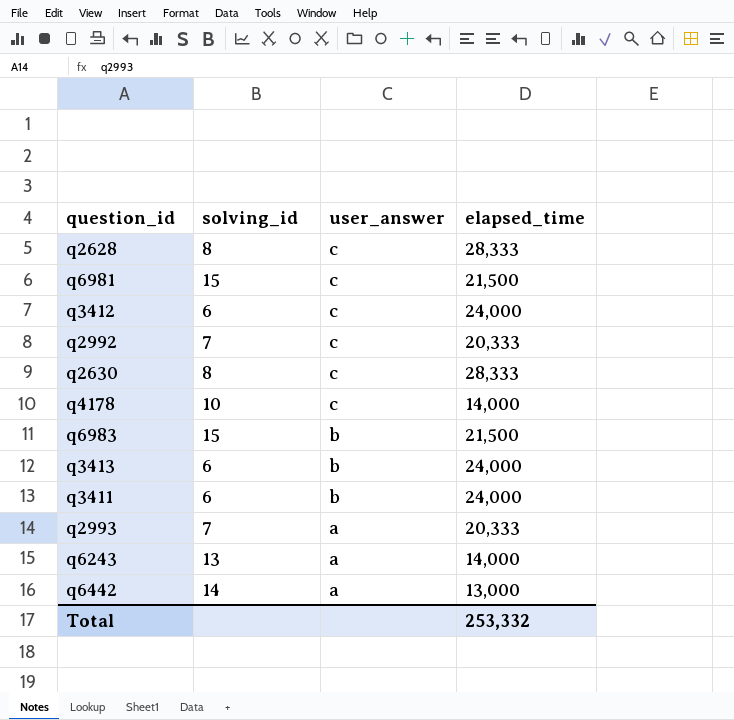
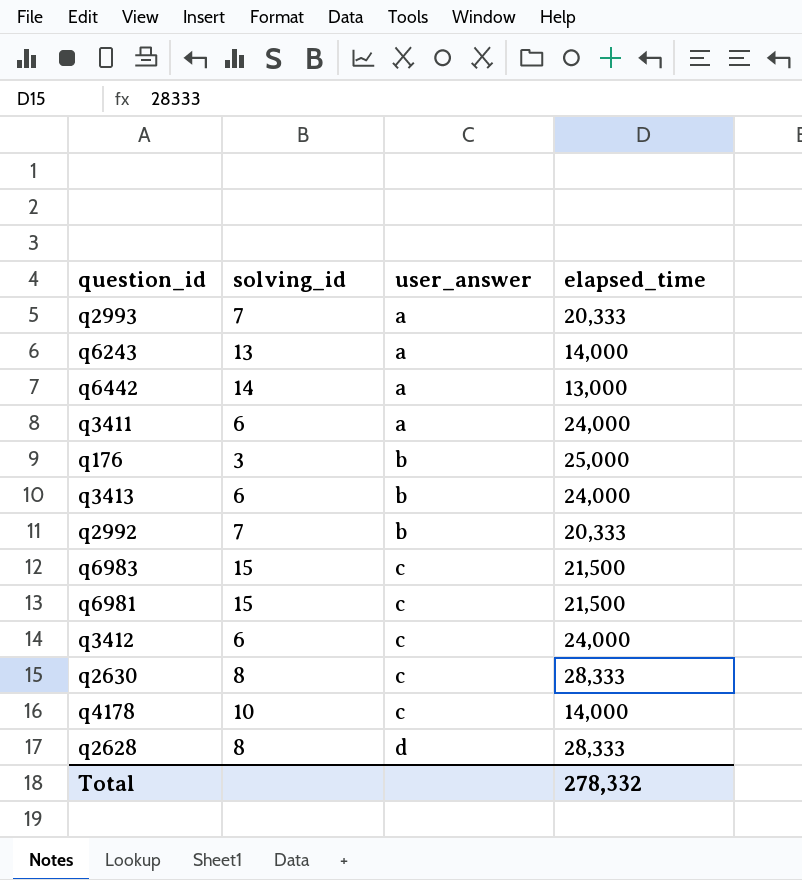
row order: user_answer descending -> user_answer ascending
q3411 | user_answer: b -> a
row q176: none -> 3 | b | 25,000
q2992 | user_answer: c -> b
q6983 | user_answer: b -> c
q2628 | user_answer: c -> d
Total | elapsed_time: 253,332 -> 278,332

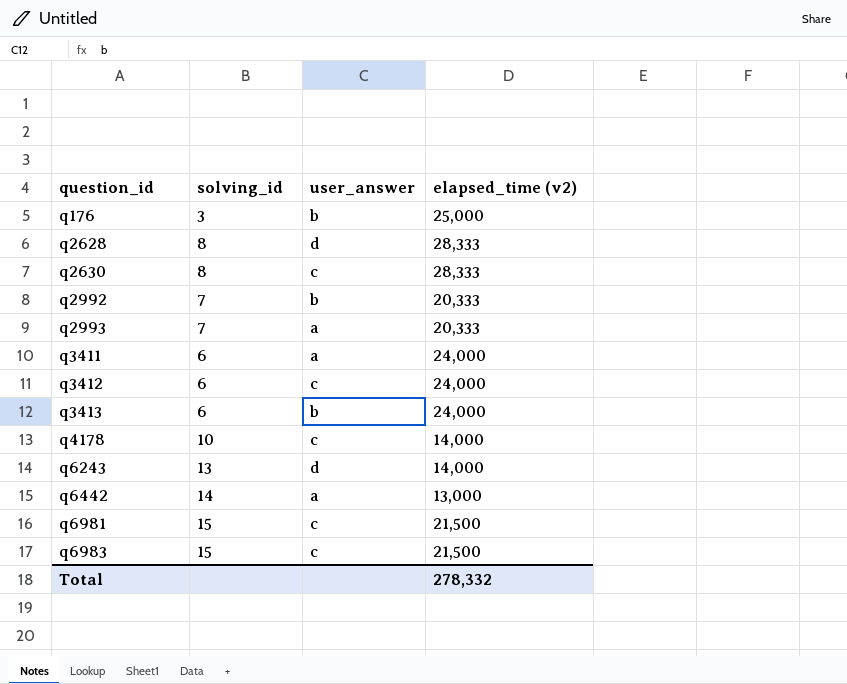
row order: user_answer ascending -> question_id ascending
column name: elapsed_time -> elapsed_time (v2)
q6243 | user_answer: a -> d

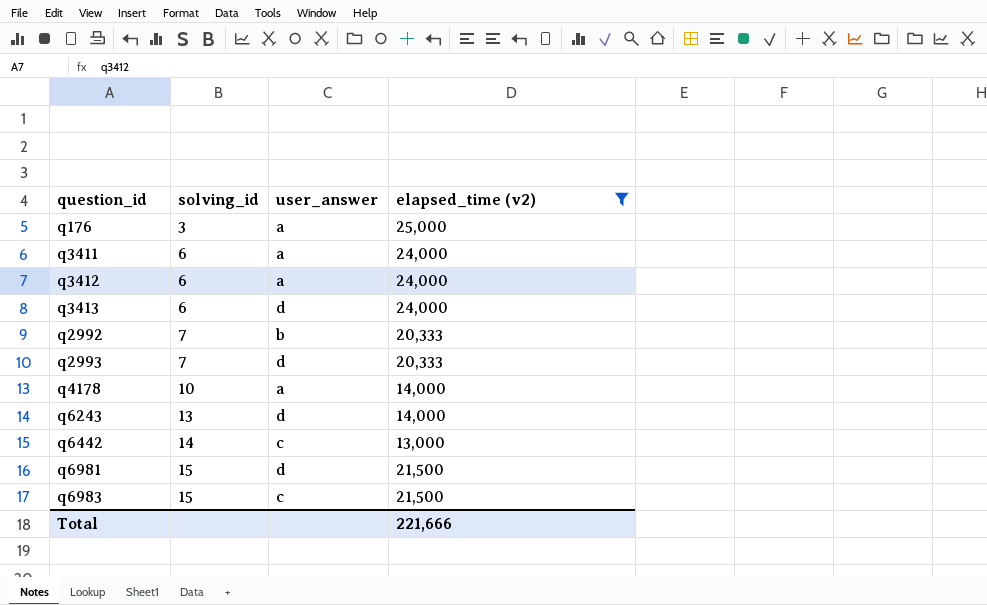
filter: none -> elapsed_time (v2) != 28,333
row order: question_id ascending -> solving_id ascending
q176 | user_answer: b -> a
q3412 | user_answer: c -> a
q3413 | user_answer: b -> d
q2993 | user_answer: a -> d
q4178 | user_answer: c -> a
q6442 | user_answer: a -> c
q6981 | user_answer: c -> d
Total | elapsed_time (v2): 278,332 -> 221,666

